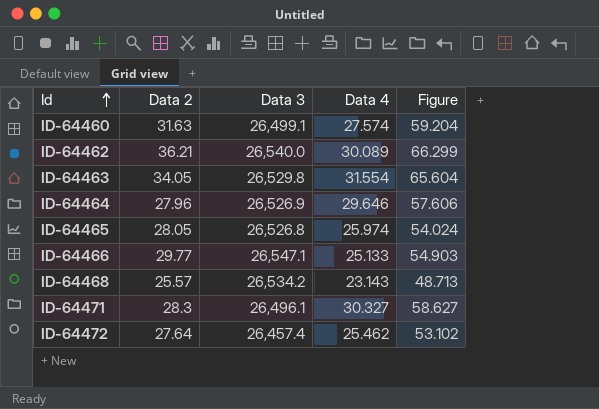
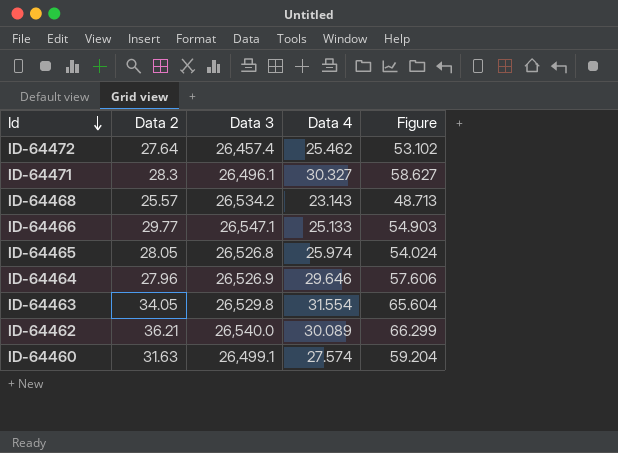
row order: Id ascending -> Id descending

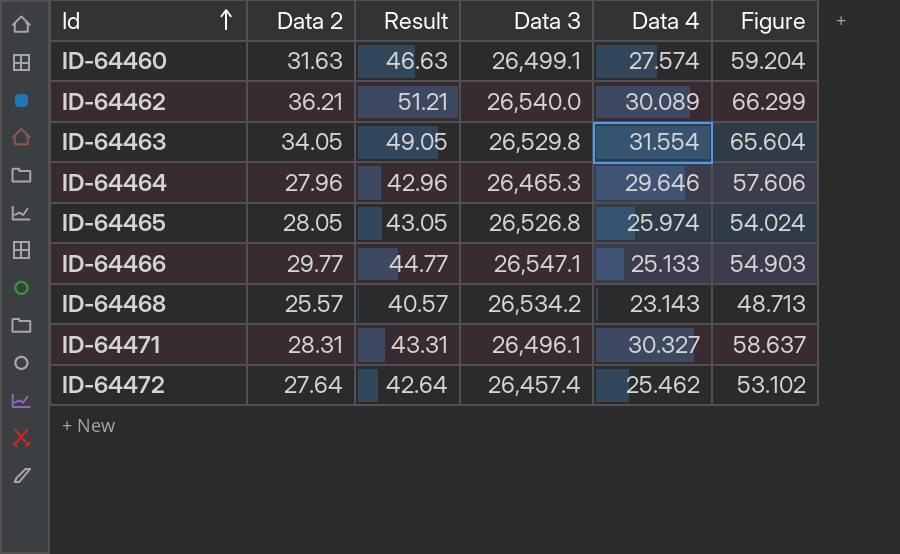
row order: Id descending -> Id ascending
column Result | formula: none -> [Data 2] + 15
ID-64464 | Data 3: 26,526.9 -> 26,465.3
ID-64471 | Data 2: 28.3 -> 28.31
ID-64471 | Figure: 58.627 -> 58.637

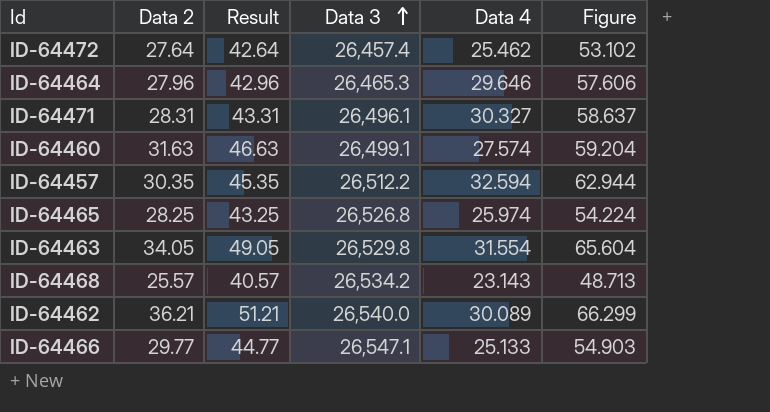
row order: Id ascending -> Data 3 ascending
row ID-64457: none -> 30.35 | 45.35 | 26,512.2 | 32.594 | 62.944
ID-64465 | Data 2: 28.05 -> 28.25
ID-64465 | Result: 43.05 -> 43.25
ID-64465 | Figure: 54.024 -> 54.224

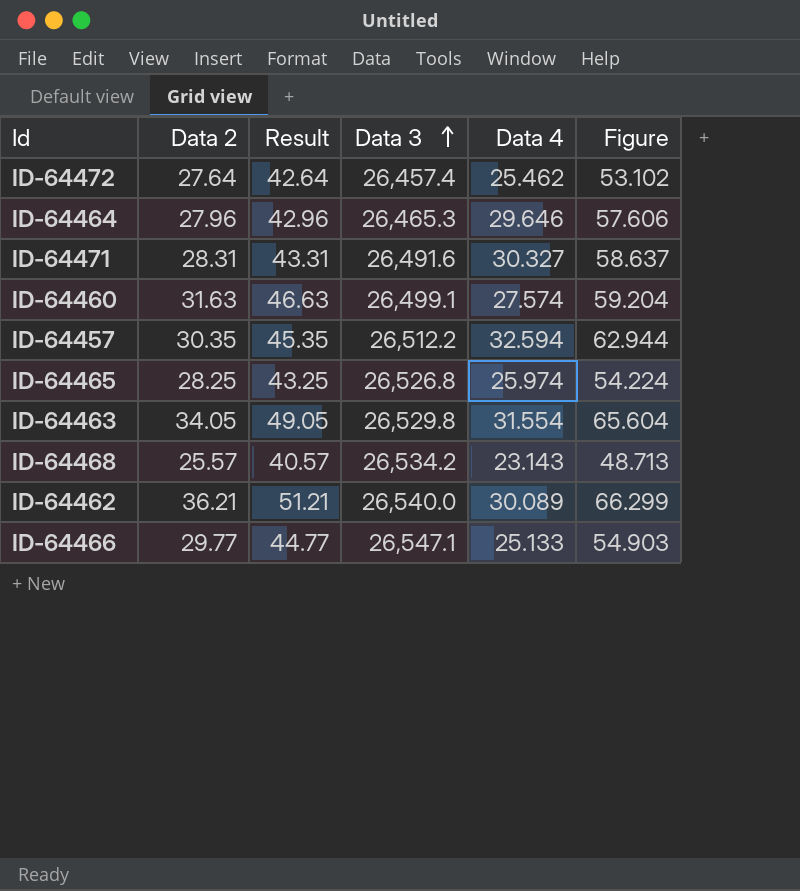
ID-64471 | Data 3: 26,496.1 -> 26,491.6

